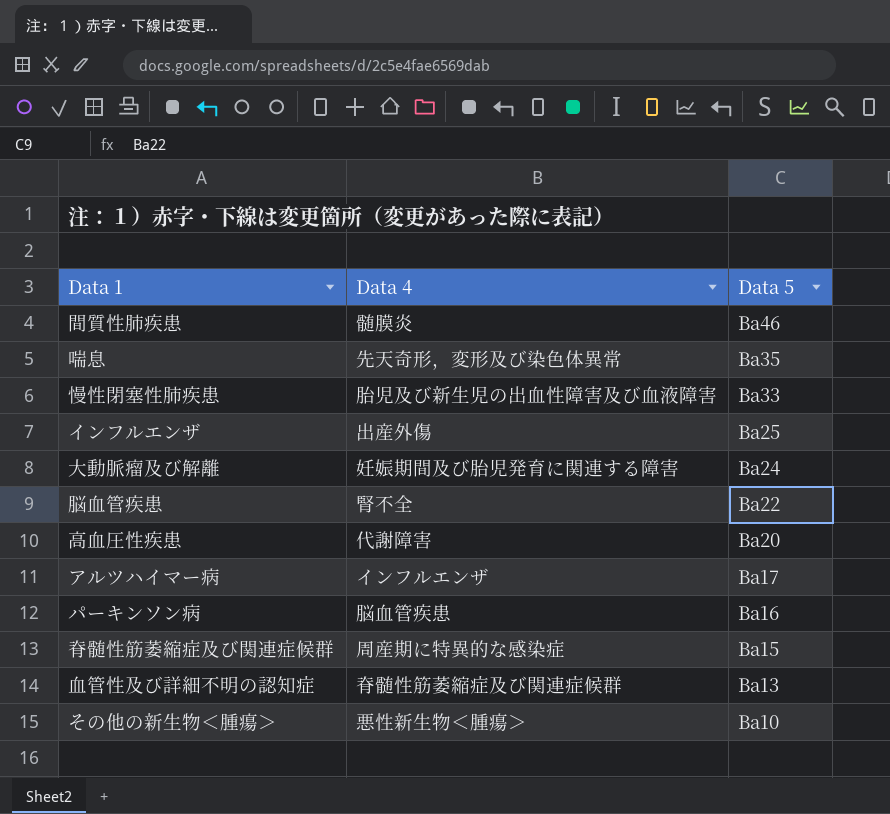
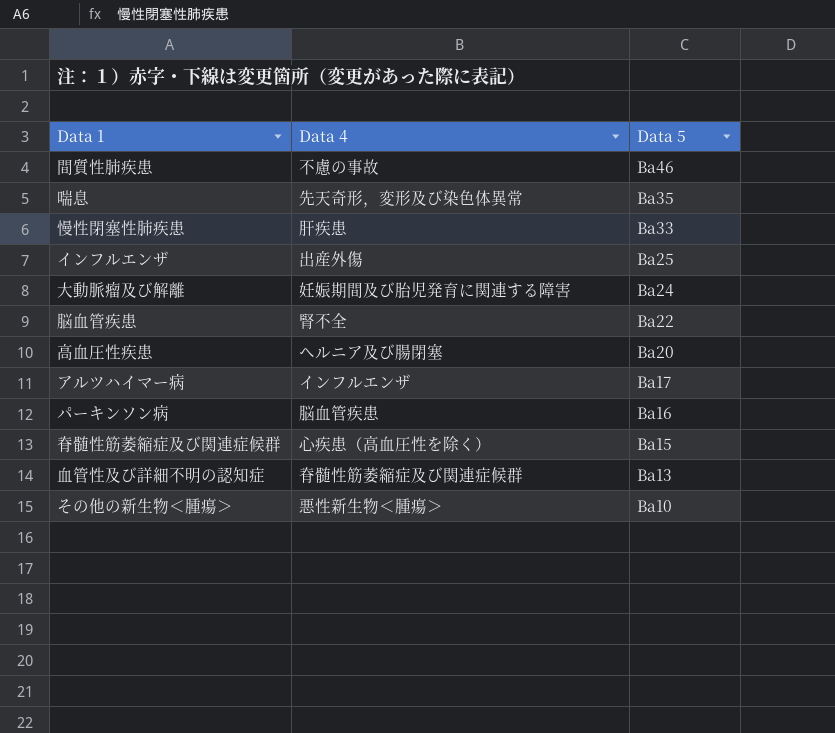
間質性肺疾患 | Data 4: 髄膜炎 -> 不慮の事故
慢性閉塞性肺疾患 | Data 4: 胎児及び新生児の出血性障害及び血液障害 -> 肝疾患
高血圧性疾患 | Data 4: 代謝障害 -> ヘルニア及び腸閉塞
脊髄性筋萎縮症及び関連症候群 | Data 4: 周産期に特異的な感染症 -> 心疾患（高血圧性を除く）

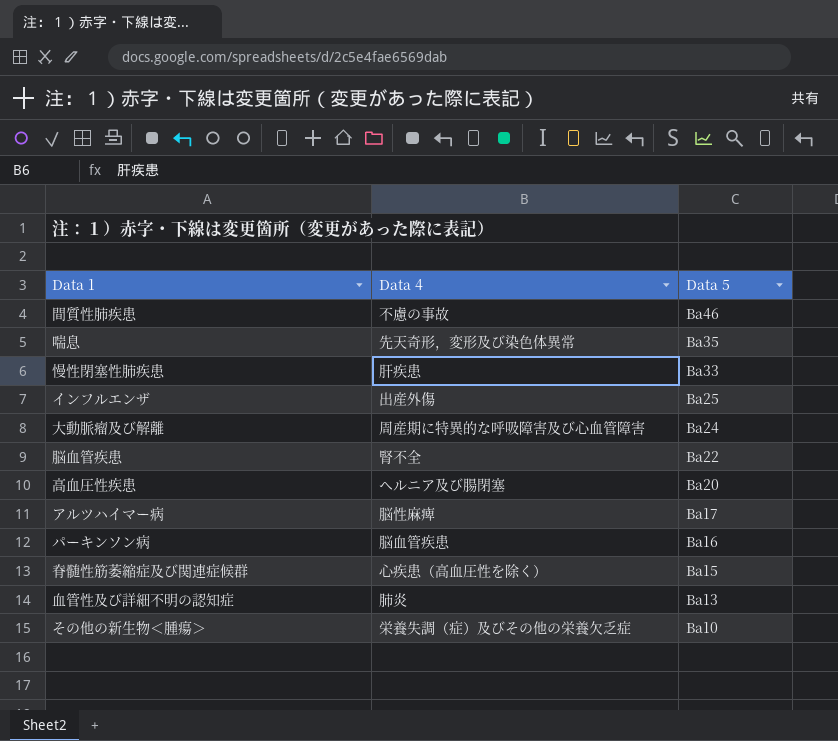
大動脈瘤及び解離 | Data 4: 妊娠期間及び胎児発育に関連する障害 -> 周産期に特異的な呼吸障害及び心血管障害
アルツハイマー病 | Data 4: インフルエンザ -> 脳性麻痺
血管性及び詳細不明の認知症 | Data 4: 脊髄性筋萎縮症及び関連症候群 -> 肺炎
その他の新生物＜腫瘍＞ | Data 4: 悪性新生物＜腫瘍＞ -> 栄養失調（症）及びその他の栄養欠乏症

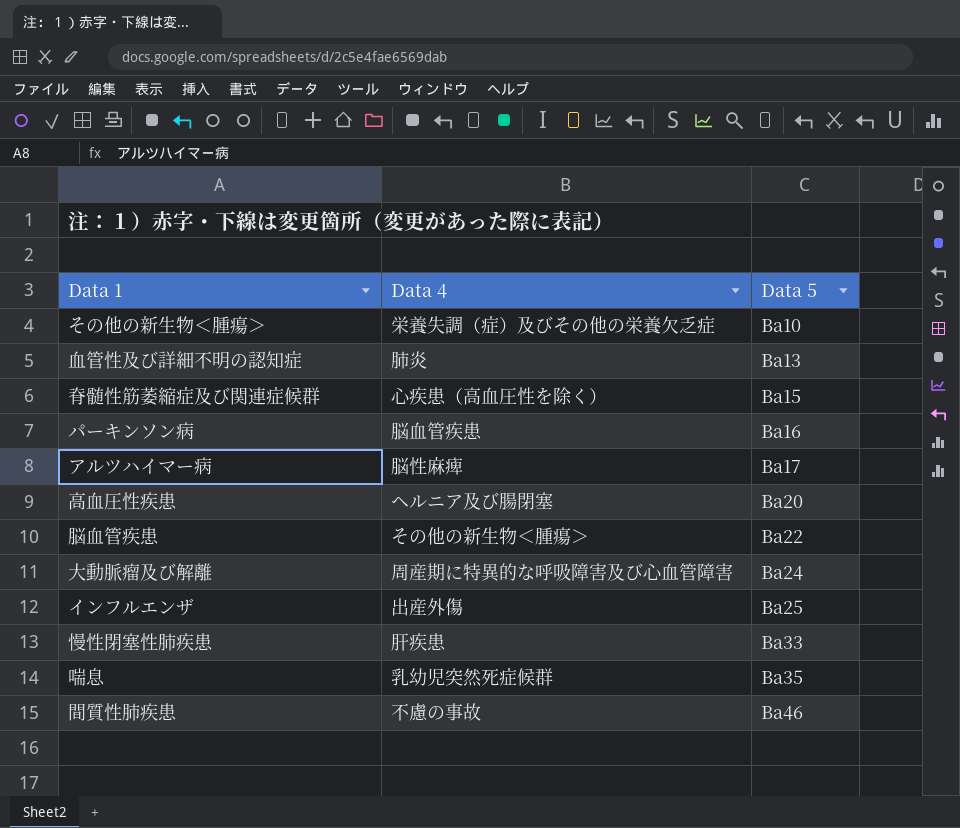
row order: Data 5 descending -> Data 5 ascending
脳血管疾患 | Data 4: 腎不全 -> その他の新生物＜腫瘍＞
喘息 | Data 4: 先天奇形，変形及び染色体異常 -> 乳幼児突然死症候群

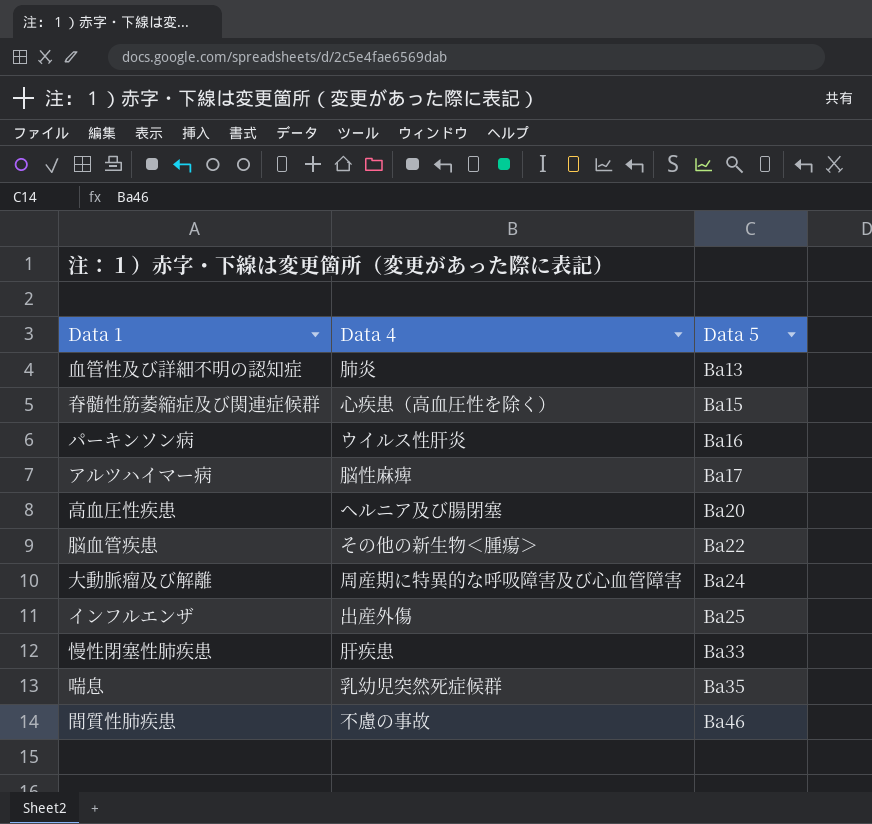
row その他の新生物＜腫瘍＞: 栄養失調（症）及びその他の栄養欠乏症 | Ba10 -> none
パーキンソン病 | Data 4: 脳血管疾患 -> ウイルス性肝炎

